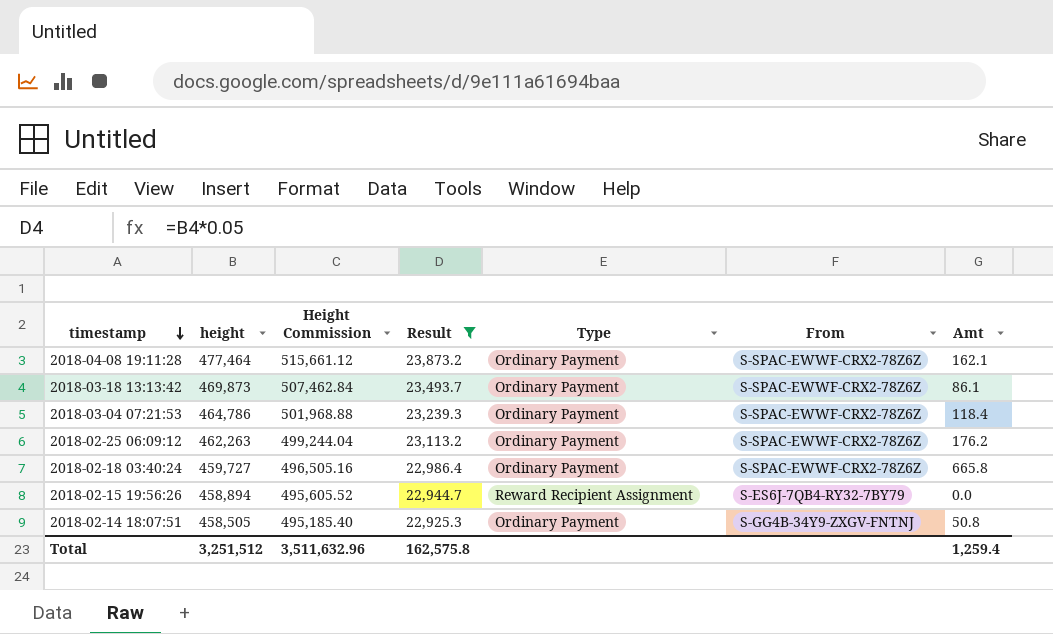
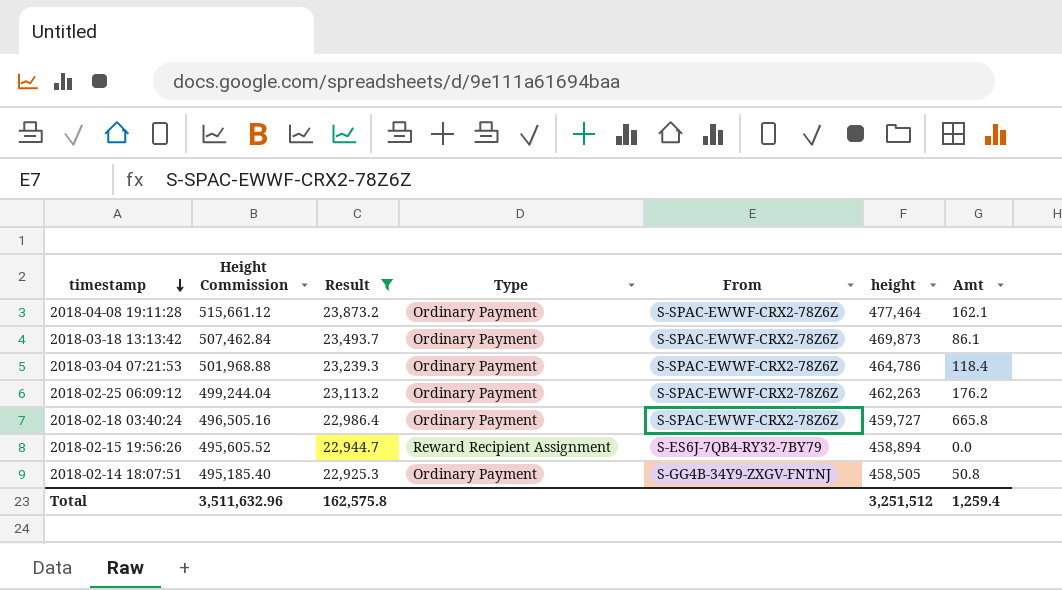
column height | position: 2 -> 6

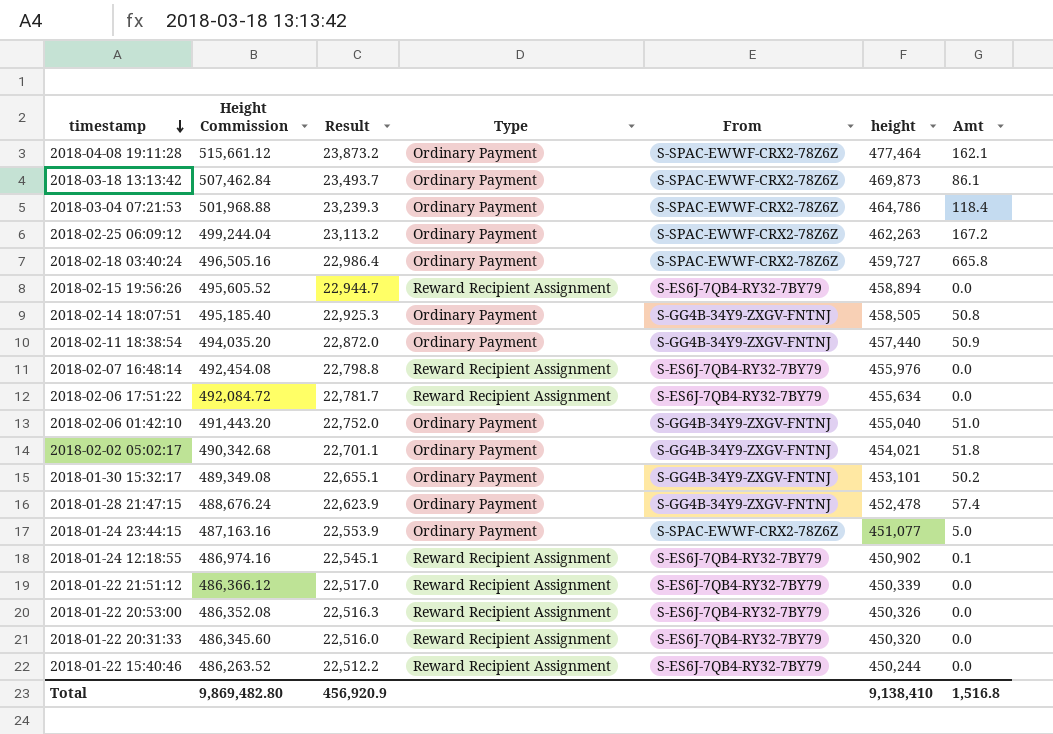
filter: Result >= 22,925.3 -> none
2018-02-25 06:09:12 | Amt: 176.2 -> 167.2
Total | Height Commission: 3,511,632.96 -> 9,869,482.80
Total | Result: 162,575.8 -> 456,920.9
Total | height: 3,251,512 -> 9,138,410
Total | Amt: 1,259.4 -> 1,516.8

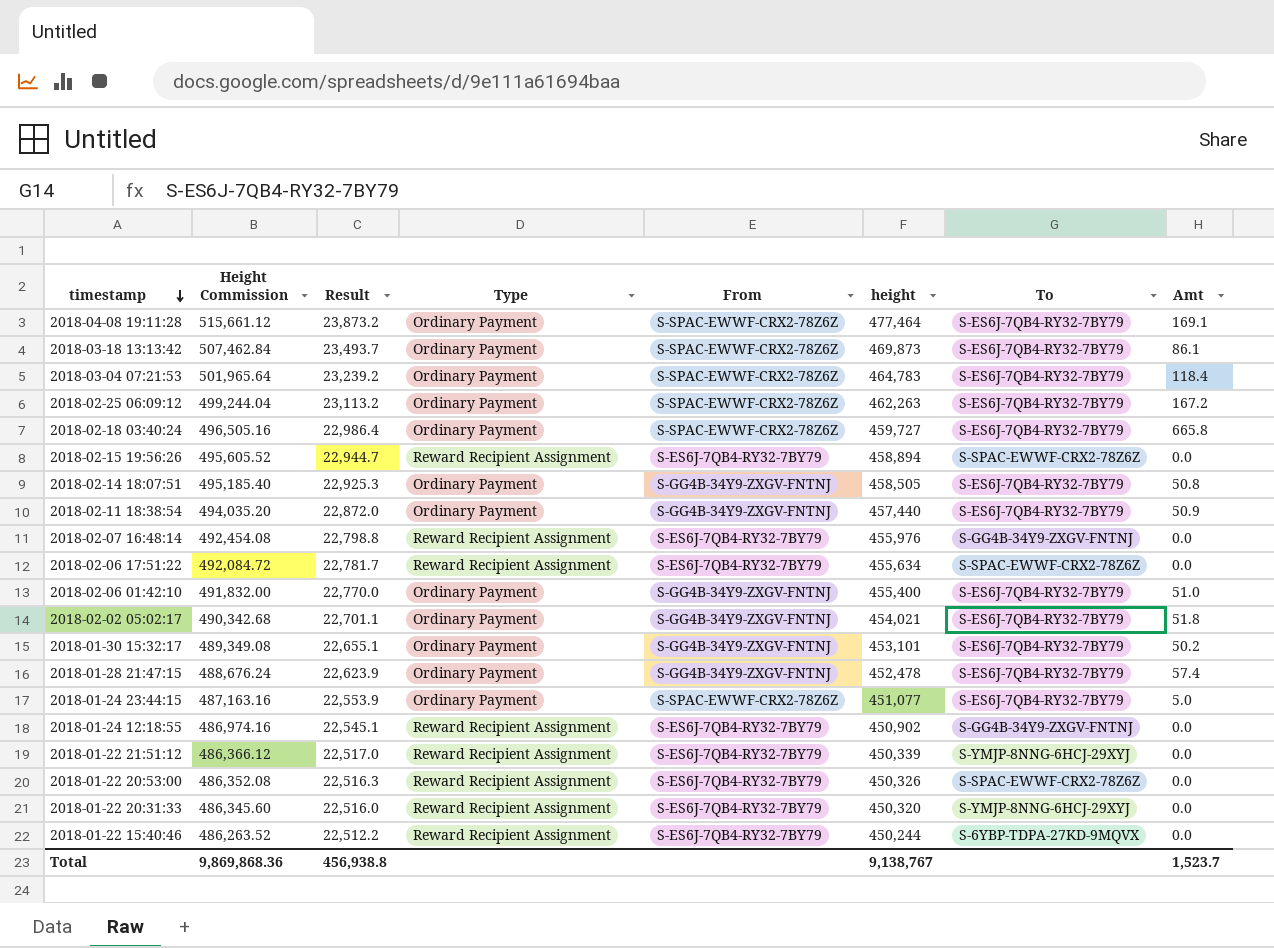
column To | position: none -> 7
2018-04-08 19:11:28 | Amt: 162.1 -> 169.1
2018-03-04 07:21:53 | Height Commission: 501,968.88 -> 501,965.64
2018-03-04 07:21:53 | Result: 23,239.3 -> 23,239.2
2018-03-04 07:21:53 | height: 464,786 -> 464,783
2018-02-06 01:42:10 | Height Commission: 491,443.20 -> 491,832.00
2018-02-06 01:42:10 | Result: 22,752.0 -> 22,770.0
2018-02-06 01:42:10 | height: 455,040 -> 455,400
2018-01-24 12:18:55 | Amt: 0.1 -> 0.0
Total | Height Commission: 9,869,482.80 -> 9,869,868.36
Total | Result: 456,920.9 -> 456,938.8
Total | height: 9,138,410 -> 9,138,767
Total | Amt: 1,516.8 -> 1,523.7

